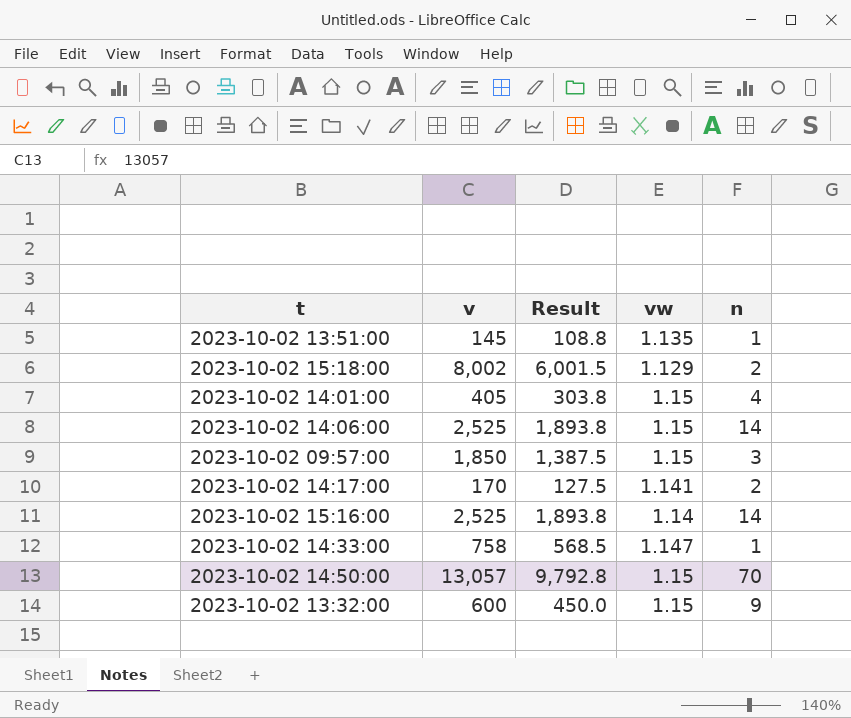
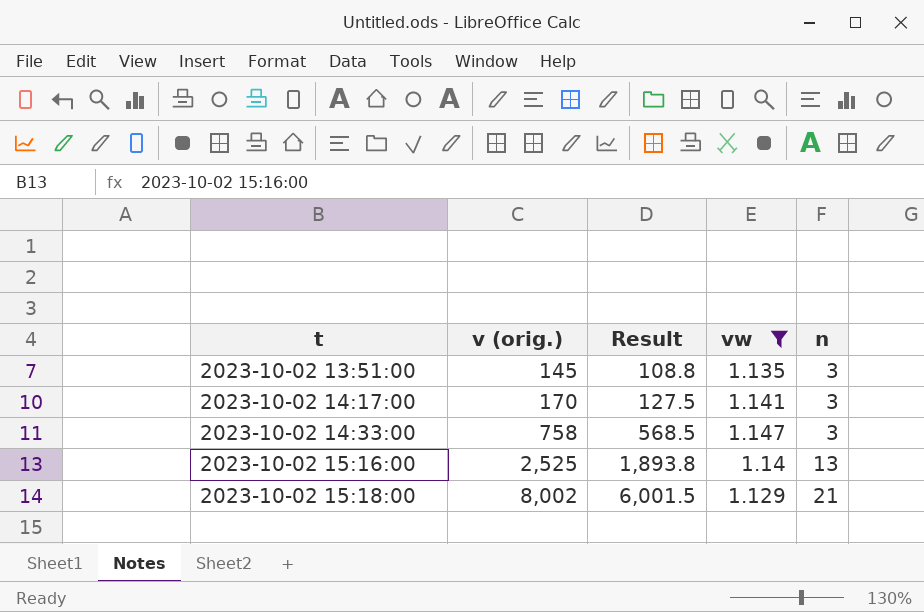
filter: none -> vw != 1.15
row order: none -> t ascending
column name: v -> v (orig.)
2023-10-02 13:51:00 | n: 1 -> 3
2023-10-02 14:17:00 | n: 2 -> 3
2023-10-02 14:33:00 | n: 1 -> 3
2023-10-02 15:16:00 | n: 14 -> 13
2023-10-02 15:18:00 | n: 2 -> 21

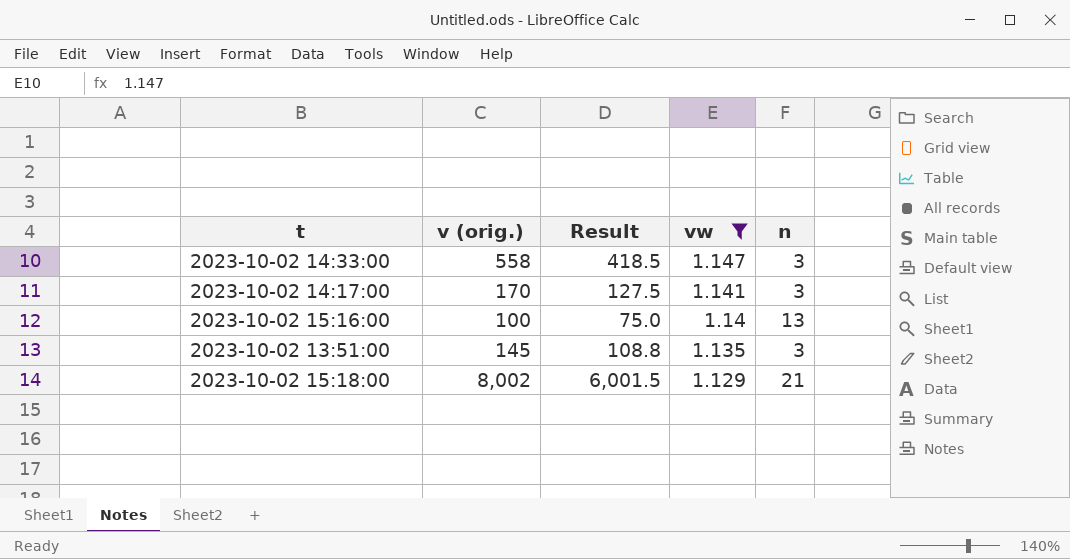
row order: t ascending -> vw descending
2023-10-02 14:33:00 | v (orig.): 758 -> 558
2023-10-02 14:33:00 | Result: 568.5 -> 418.5
2023-10-02 15:16:00 | v (orig.): 2,525 -> 100
2023-10-02 15:16:00 | Result: 1,893.8 -> 75.0

